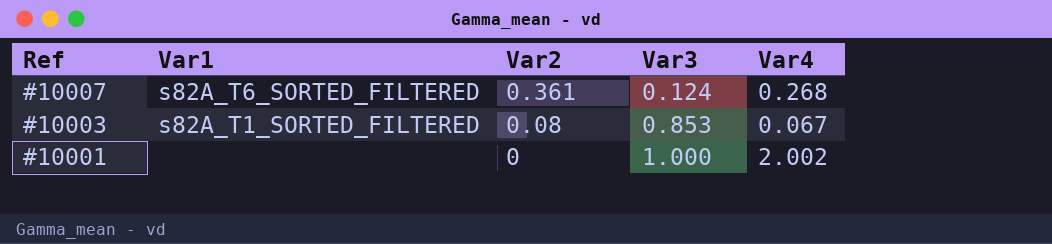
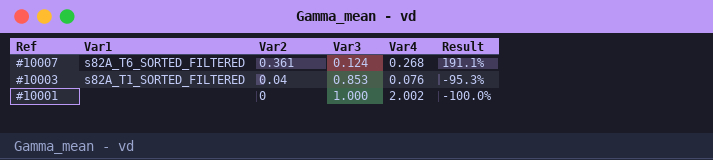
column Result | formula: none -> ([Var2] - [Var3]) / [Var3]
#10003 | Var2: 0.08 -> 0.04
#10003 | Var4: 0.067 -> 0.076

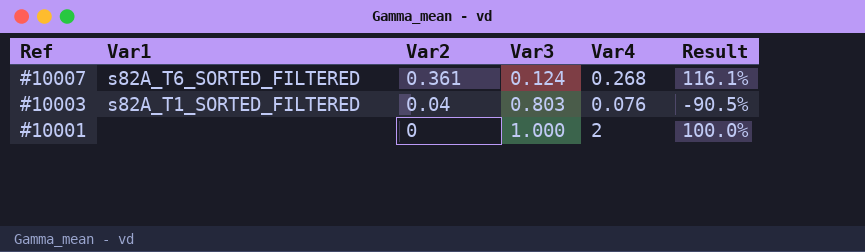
column Result | formula: ([Var2] - [Var3]) / [Var3] -> ([Var4] - [Var3]) / [Var3]
#10003 | Var3: 0.853 -> 0.803
#10001 | Var4: 2.002 -> 2

